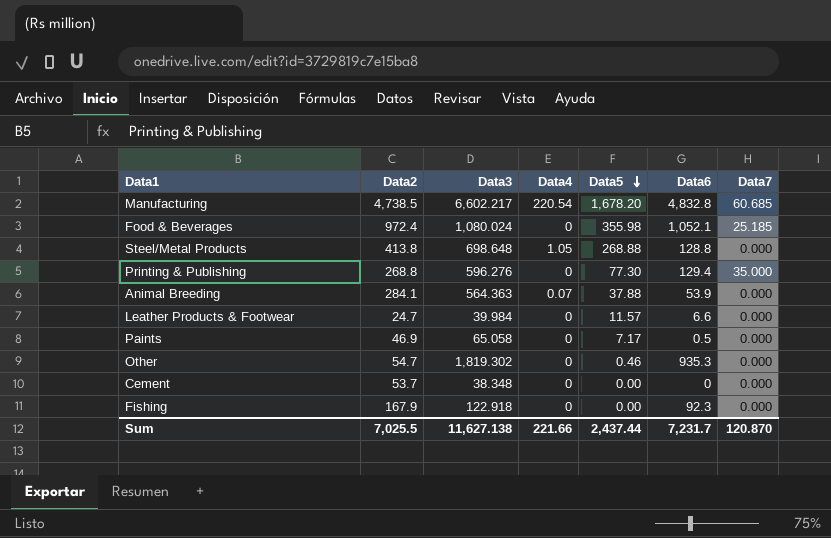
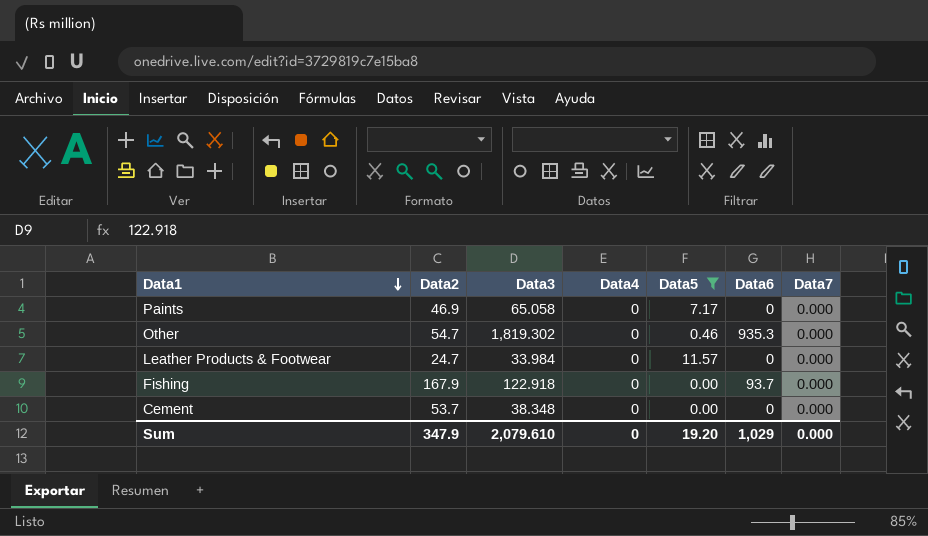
filter: none -> Data5 <= 11.57
row order: Data5 descending -> Data1 descending
Paints | Data6: 0.5 -> 0
Leather Products & Footwear | Data3: 39.984 -> 33.984
Leather Products & Footwear | Data6: 6.6 -> 0
Fishing | Data6: 92.3 -> 93.7
Sum | Data2: 7,025.5 -> 347.9
Sum | Data3: 11,627.138 -> 2,079.610
Sum | Data4: 221.66 -> 0
Sum | Data5: 2,437.44 -> 19.20
Sum | Data6: 7,231.7 -> 1,029
Sum | Data7: 120.870 -> 0.000

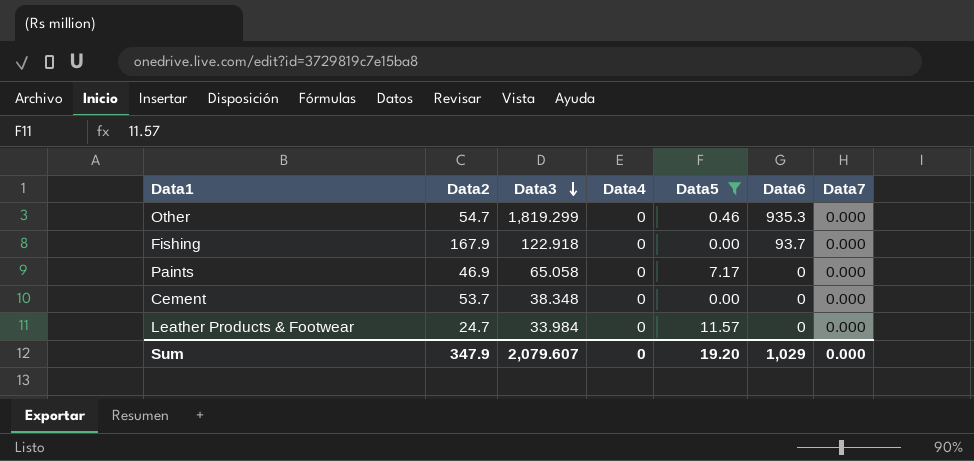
row order: Data1 descending -> Data3 descending
Other | Data3: 1,819.302 -> 1,819.299
Sum | Data3: 2,079.610 -> 2,079.607

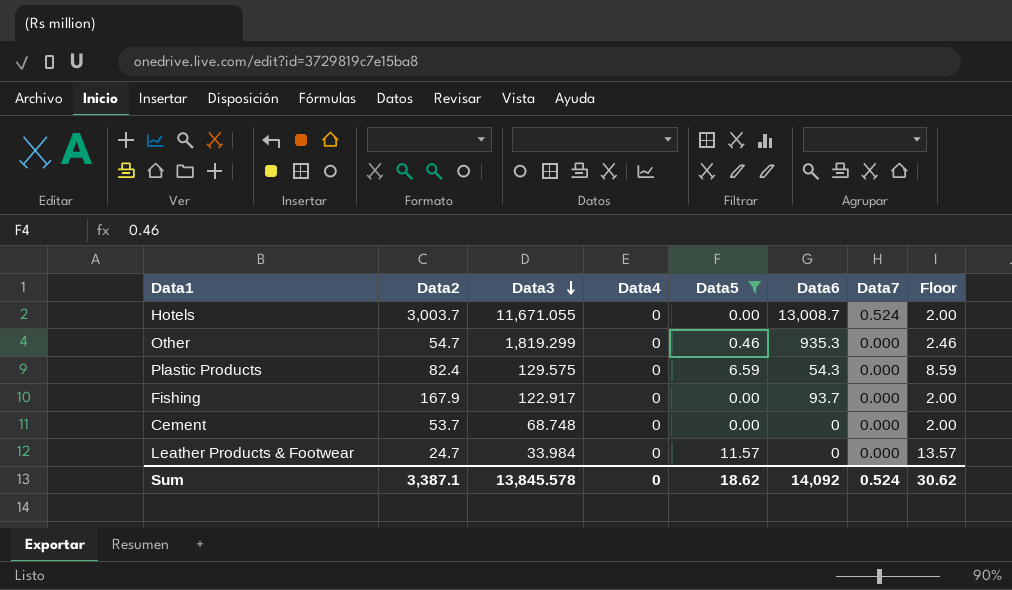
column Floor | formula: none -> [Data5] + 2
row Paints: 46.9 | 65.058 | 0 | 7.17 | 0 | 0.000 -> none
row Hotels: none -> 3,003.7 | 11,671.055 | 0 | 0.00 | 13,008.7 | 0.524 | 2.00
row Plastic Products: none -> 82.4 | 129.575 | 0 | 6.59 | 54.3 | 0.000 | 8.59
Fishing | Data3: 122.918 -> 122.917
Cement | Data3: 38.348 -> 68.748
Sum | Data2: 347.9 -> 3,387.1
Sum | Data3: 2,079.607 -> 13,845.578
Sum | Data5: 19.20 -> 18.62
Sum | Data6: 1,029 -> 14,092
Sum | Data7: 0.000 -> 0.524

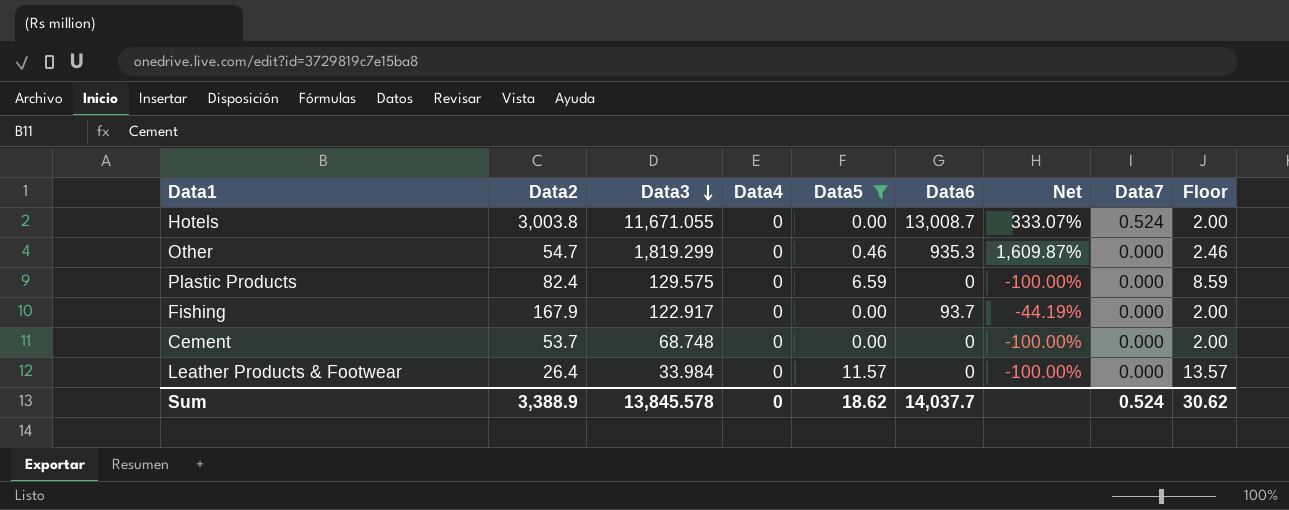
column Net | formula: none -> ([Data6] - [Data2]) / [Data2]
Hotels | Data2: 3,003.7 -> 3,003.8
Plastic Products | Data6: 54.3 -> 0
Leather Products & Footwear | Data2: 24.7 -> 26.4
Sum | Data2: 3,387.1 -> 3,388.9
Sum | Data6: 14,092 -> 14,037.7

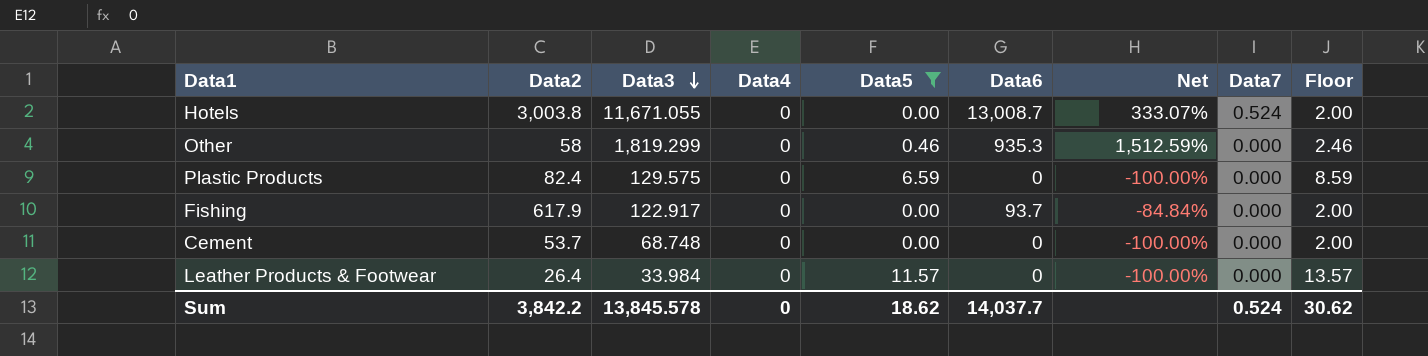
Other | Data2: 54.7 -> 58
Other | Net: 1,609.87% -> 1,512.59%
Fishing | Data2: 167.9 -> 617.9
Fishing | Net: -44.19% -> -84.84%
Sum | Data2: 3,388.9 -> 3,842.2

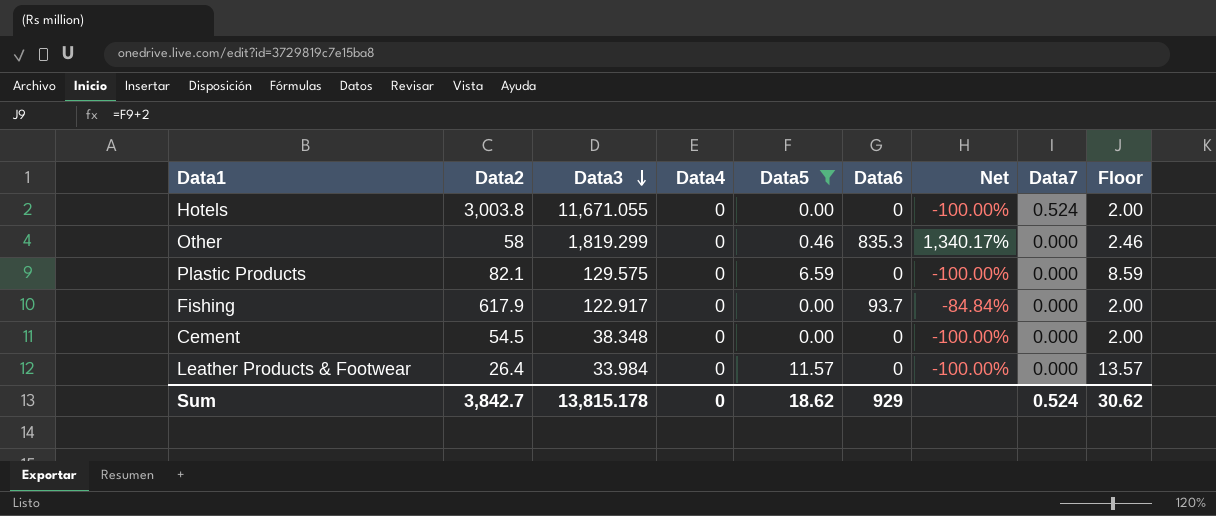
Hotels | Data6: 13,008.7 -> 0
Hotels | Net: 333.07% -> -100.00%
Other | Data6: 935.3 -> 835.3
Other | Net: 1,512.59% -> 1,340.17%
Plastic Products | Data2: 82.4 -> 82.1
Cement | Data2: 53.7 -> 54.5
Cement | Data3: 68.748 -> 38.348
Sum | Data2: 3,842.2 -> 3,842.7
Sum | Data3: 13,845.578 -> 13,815.178
Sum | Data6: 14,037.7 -> 929

